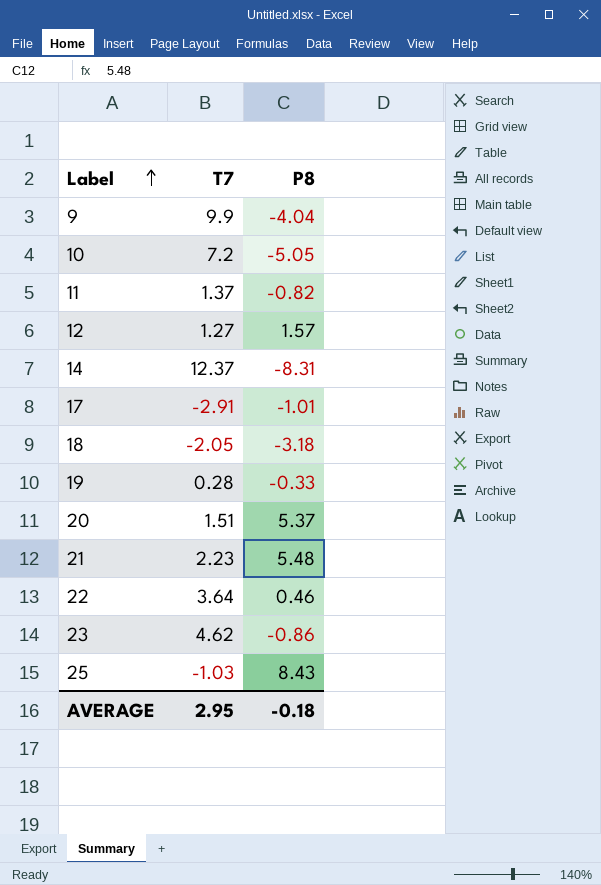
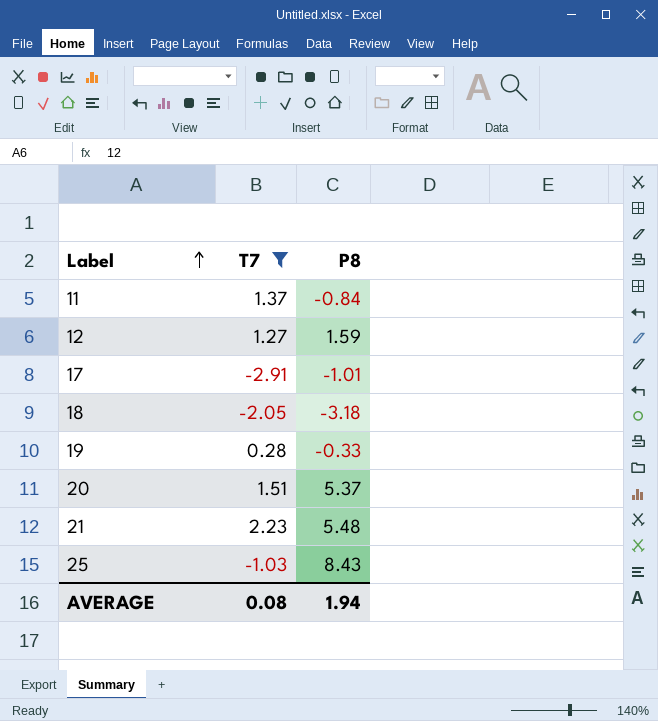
filter: none -> T7 <= 2.23
11 | P8: -0.82 -> -0.84
12 | P8: 1.57 -> 1.59
AVERAGE | T7: 2.95 -> 0.08
AVERAGE | P8: -0.18 -> 1.94

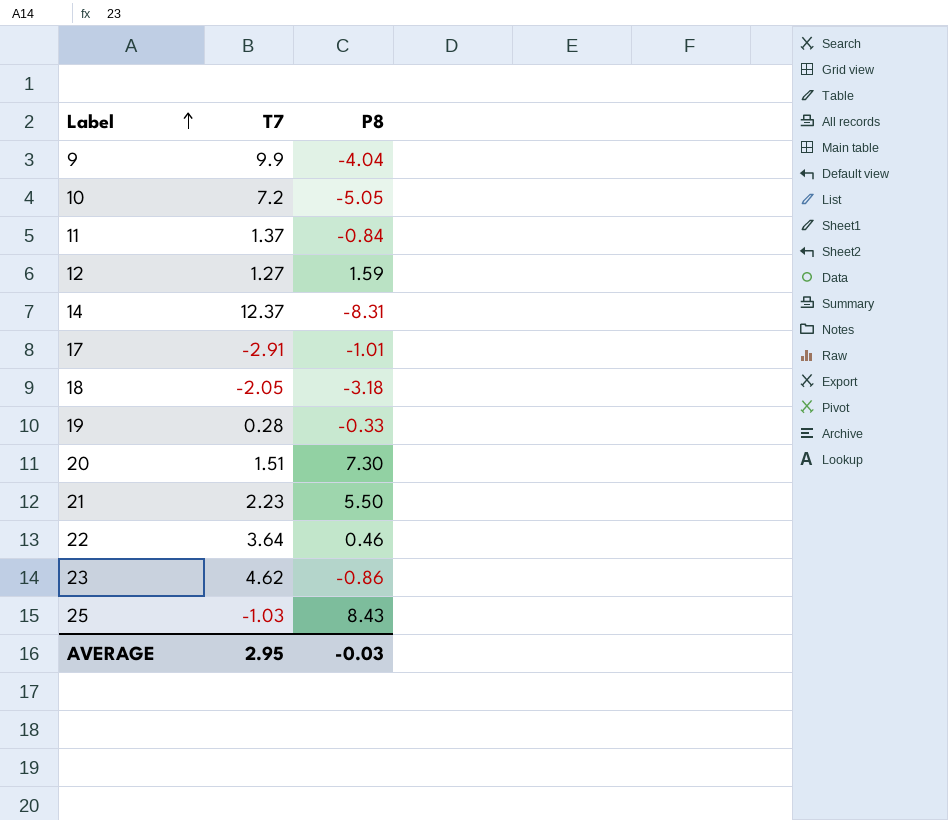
filter: T7 <= 2.23 -> none
20 | P8: 5.37 -> 7.30
21 | P8: 5.48 -> 5.50
AVERAGE | T7: 0.08 -> 2.95
AVERAGE | P8: 1.94 -> -0.03

